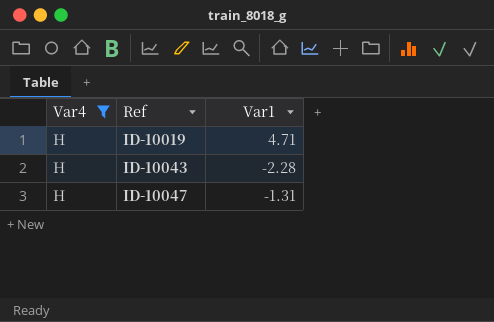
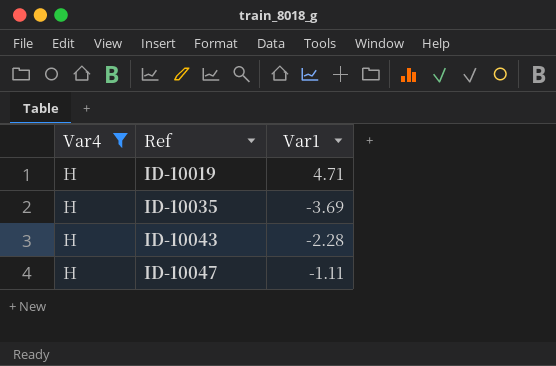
row ID-10035: none -> H | -3.69
ID-10047 | Var1: -1.31 -> -1.11

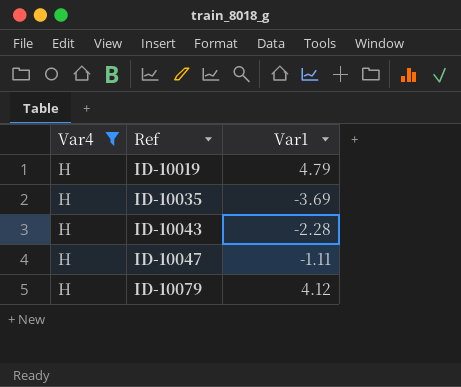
ID-10019 | Var1: 4.71 -> 4.79
row ID-10079: none -> H | 4.12

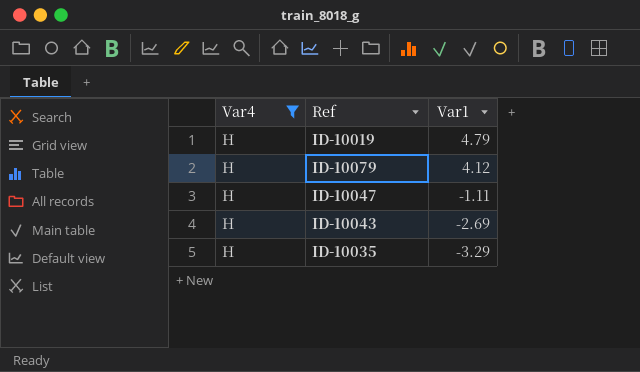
row order: Ref ascending -> Var1 descending
ID-10043 | Var1: -2.28 -> -2.69
ID-10035 | Var1: -3.69 -> -3.29

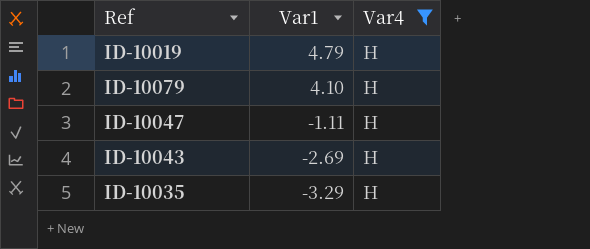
column Var4 | position: 1 -> 3
ID-10079 | Var1: 4.12 -> 4.10

